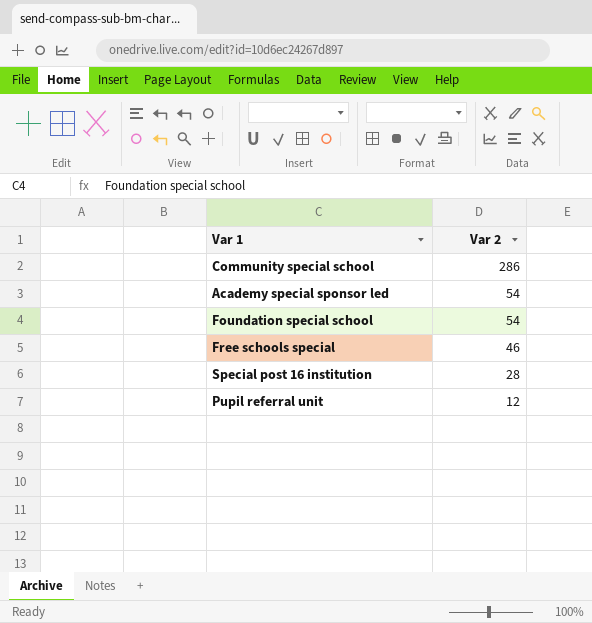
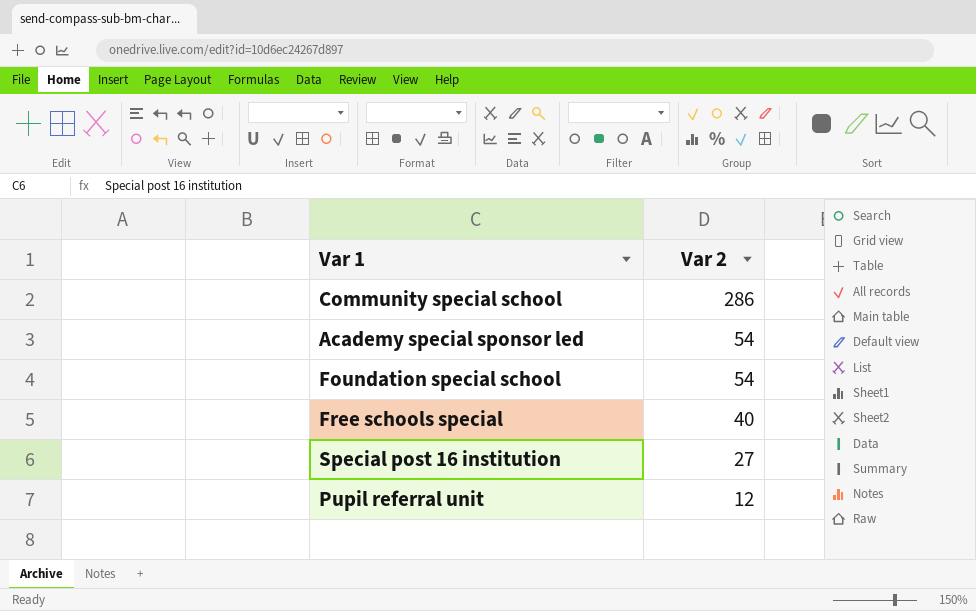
Free schools special | Var 2: 46 -> 40
Special post 16 institution | Var 2: 28 -> 27

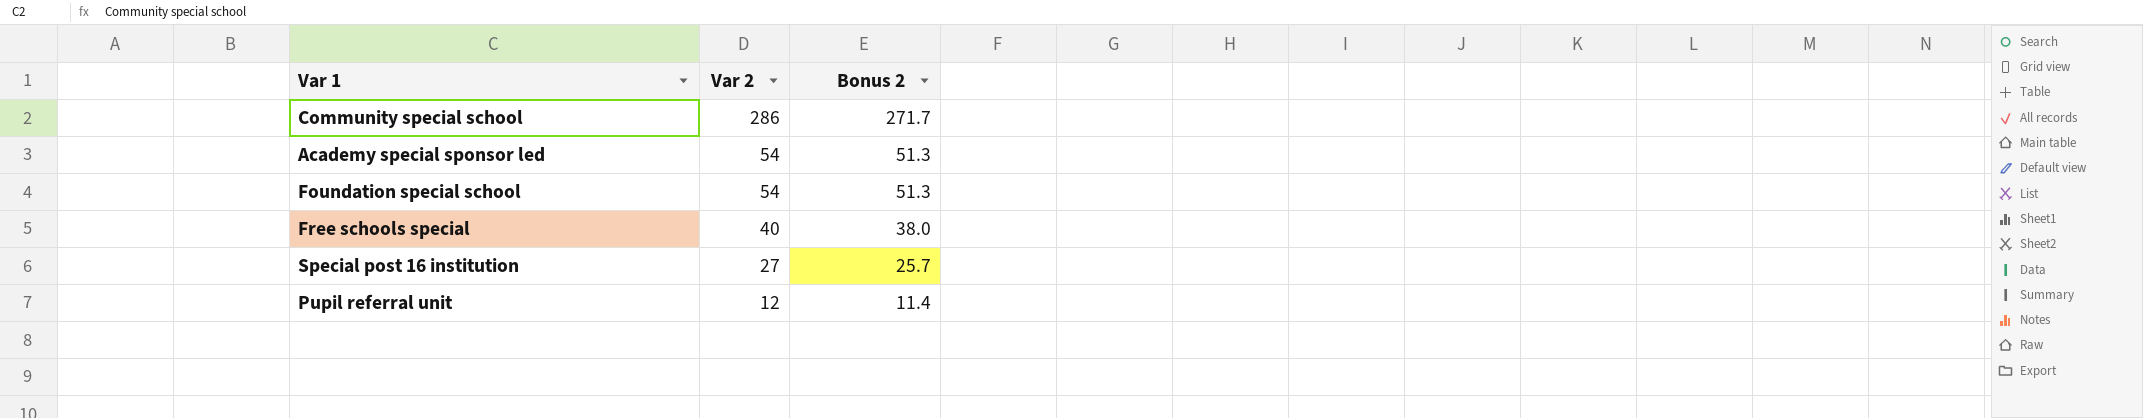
column Bonus 2 | formula: none -> [Var 2] * 0.95

